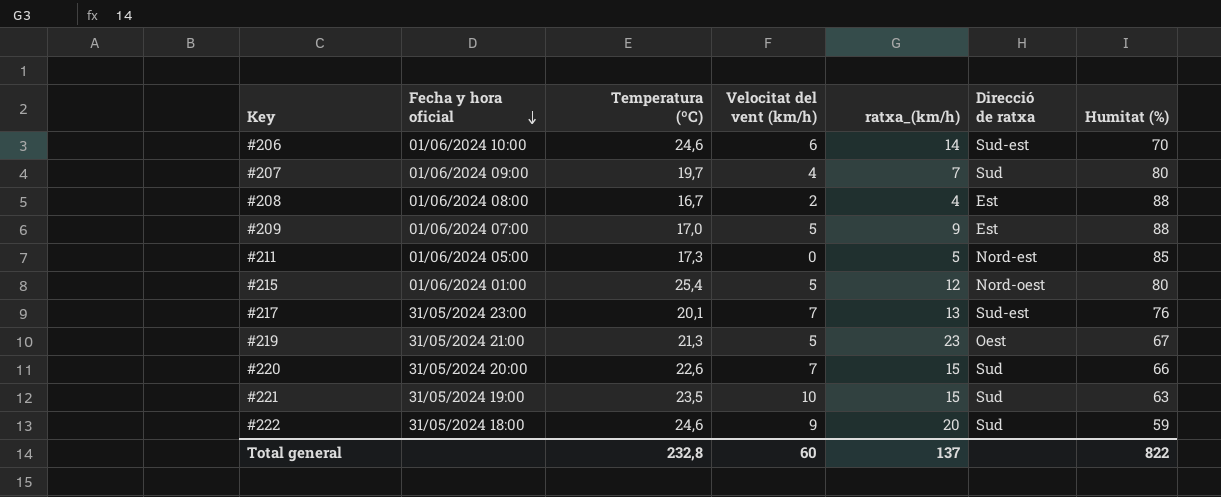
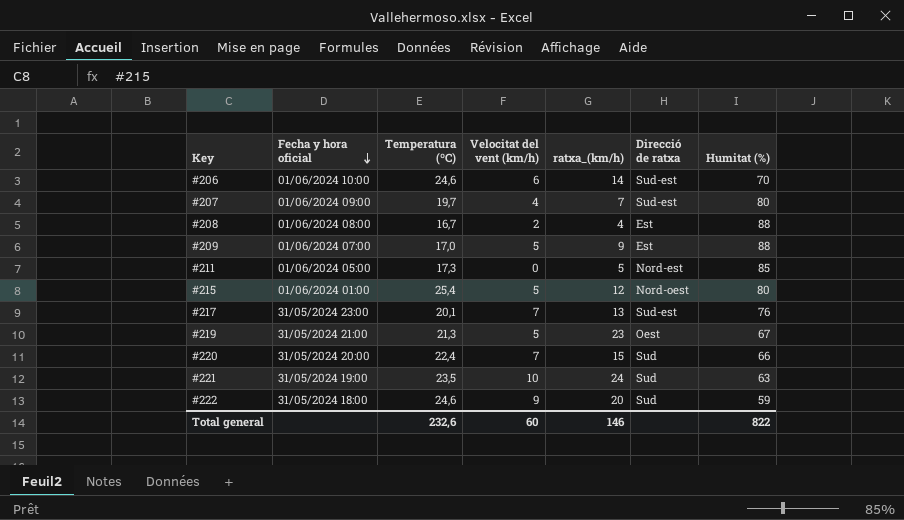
#207 | Direcció de ratxa: Sud -> Sud-est
#220 | Temperatura (ºC): 22,6 -> 22,4
#221 | ratxa_(km/h): 15 -> 24
Total general | Temperatura (ºC): 232,8 -> 232,6
Total general | ratxa_(km/h): 137 -> 146

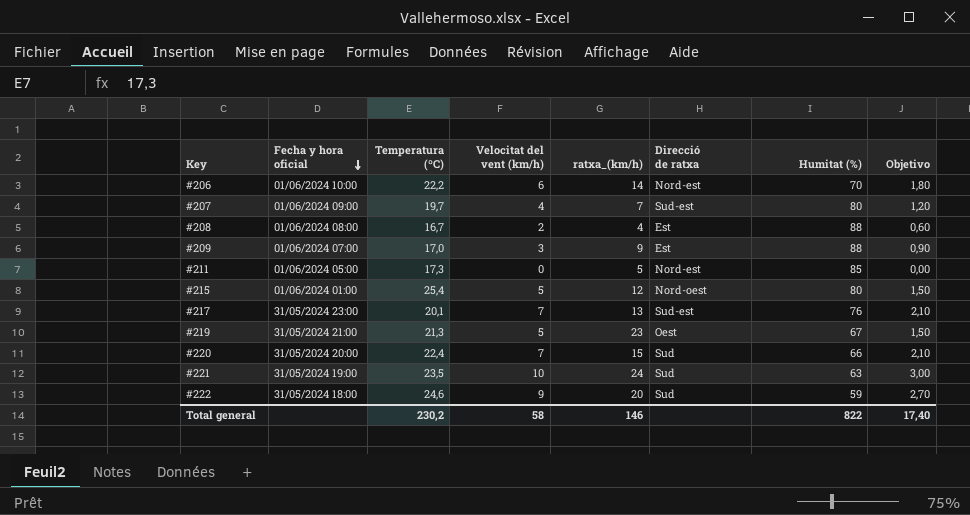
column Objetivo | formula: none -> [Velocitat del vent (km/h)] * 0,3
#206 | Temperatura (ºC): 24,6 -> 22,2
#206 | Direcció de ratxa: Sud-est -> Nord-est
#209 | Velocitat del vent (km/h): 5 -> 3
Total general | Temperatura (ºC): 232,6 -> 230,2
Total general | Velocitat del vent (km/h): 60 -> 58

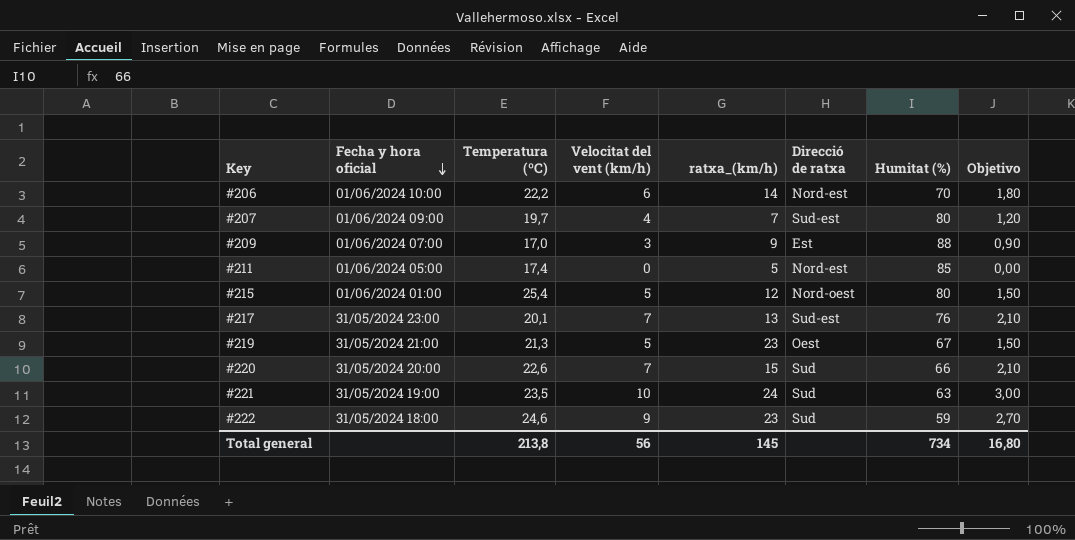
row #208: 01/06/2024 08:00 | 16,7 | 2 | 4 | Est | 88 | 0,60 -> none
#211 | Temperatura (ºC): 17,3 -> 17,4
#220 | Temperatura (ºC): 22,4 -> 22,6
#222 | ratxa_(km/h): 20 -> 23
Total general | Temperatura (ºC): 230,2 -> 213,8
Total general | Velocitat del vent (km/h): 58 -> 56
Total general | ratxa_(km/h): 146 -> 145
Total general | Humitat (%): 822 -> 734
Total general | Objetivo: 17,40 -> 16,80

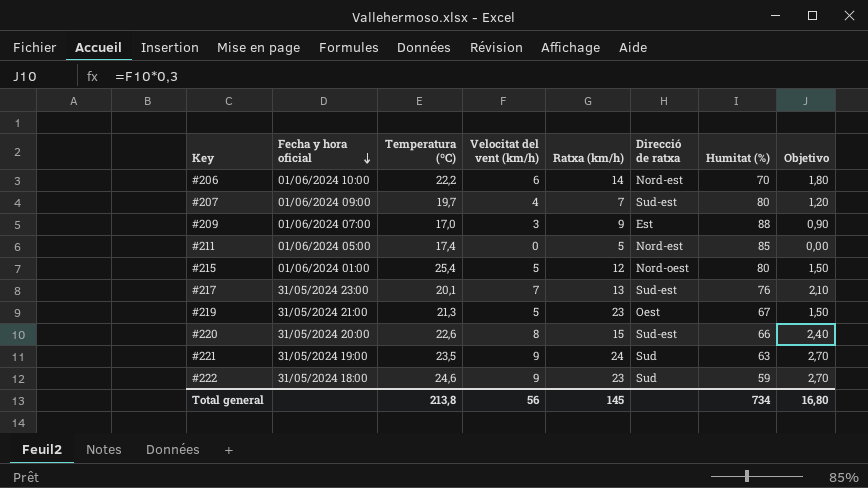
column name: ratxa_(km/h) -> Ratxa (km/h)
#220 | Velocitat del vent (km/h): 7 -> 8
#220 | Direcció de ratxa: Sud -> Sud-est
#220 | Objetivo: 2,10 -> 2,40
#221 | Velocitat del vent (km/h): 10 -> 9
#221 | Objetivo: 3,00 -> 2,70

